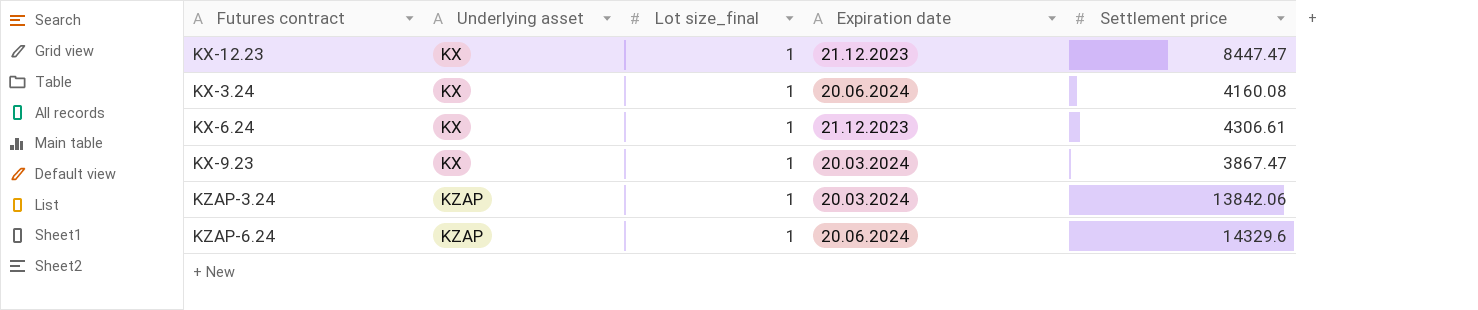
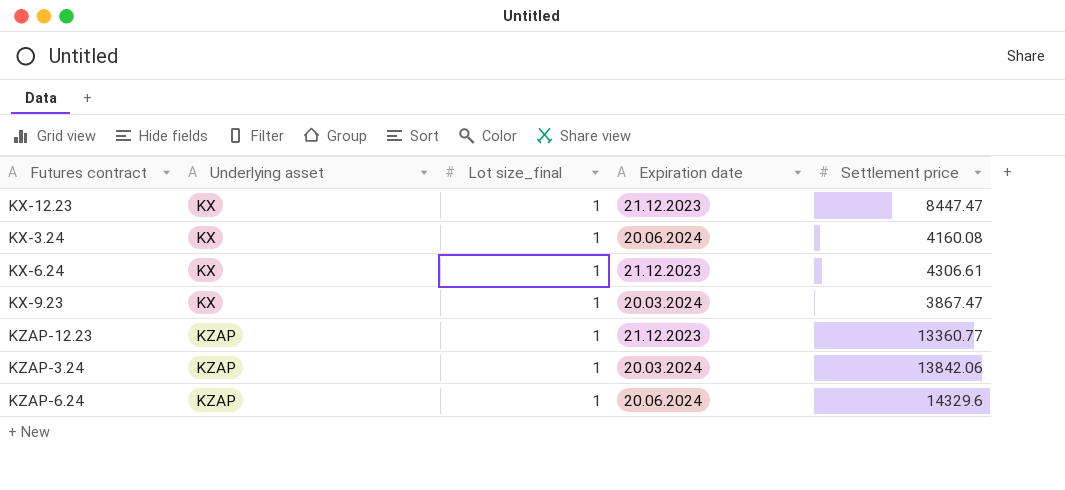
row KZAP-12.23: none -> KZAP | 1 | 21.12.2023 | 13360.77

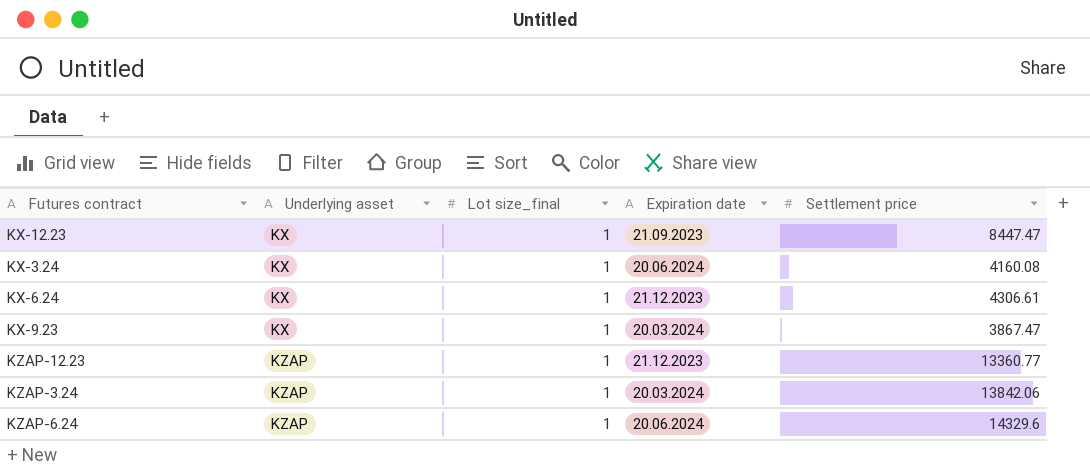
KX-12.23 | Expiration date: 21.12.2023 -> 21.09.2023

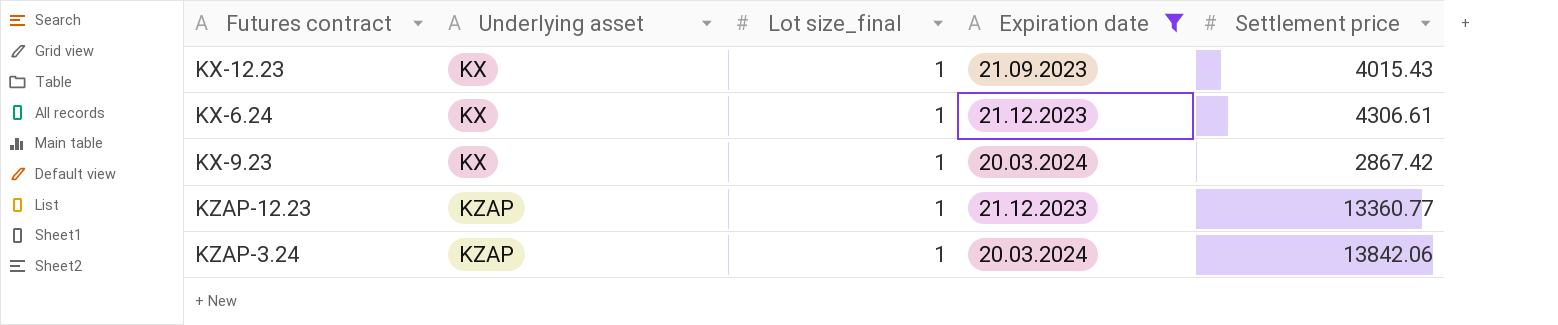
filter: none -> Expiration date != 20.06.2024
KX-12.23 | Settlement price: 8447.47 -> 4015.43
KX-9.23 | Settlement price: 3867.47 -> 2867.42

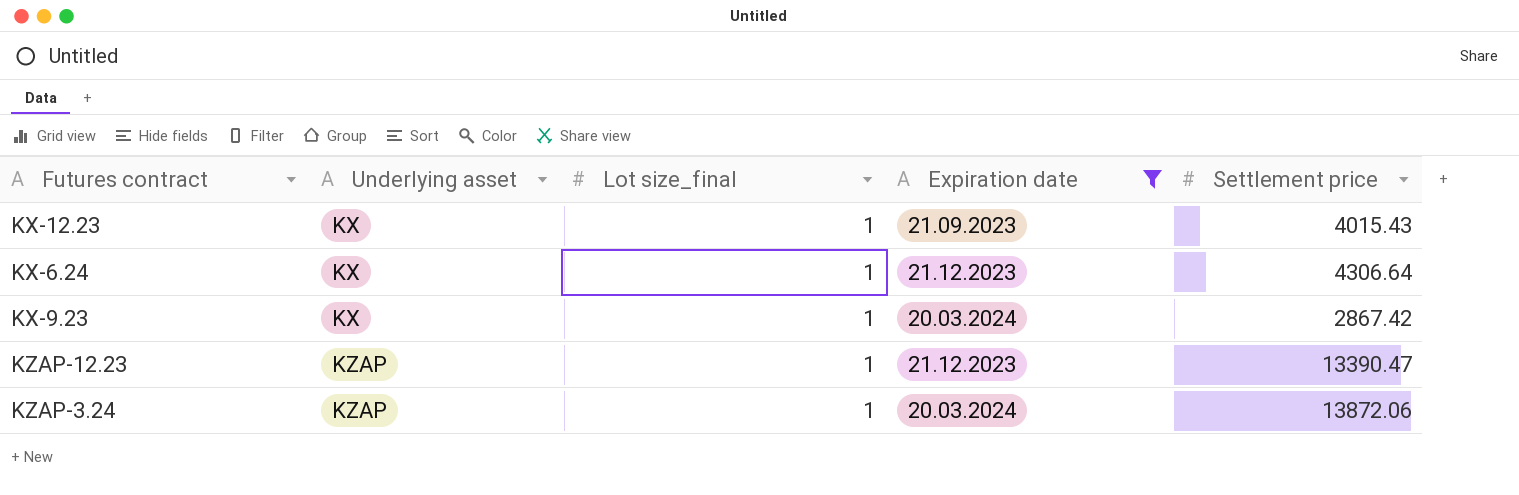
KX-6.24 | Settlement price: 4306.61 -> 4306.64
KZAP-12.23 | Settlement price: 13360.77 -> 13390.47
KZAP-3.24 | Settlement price: 13842.06 -> 13872.06

